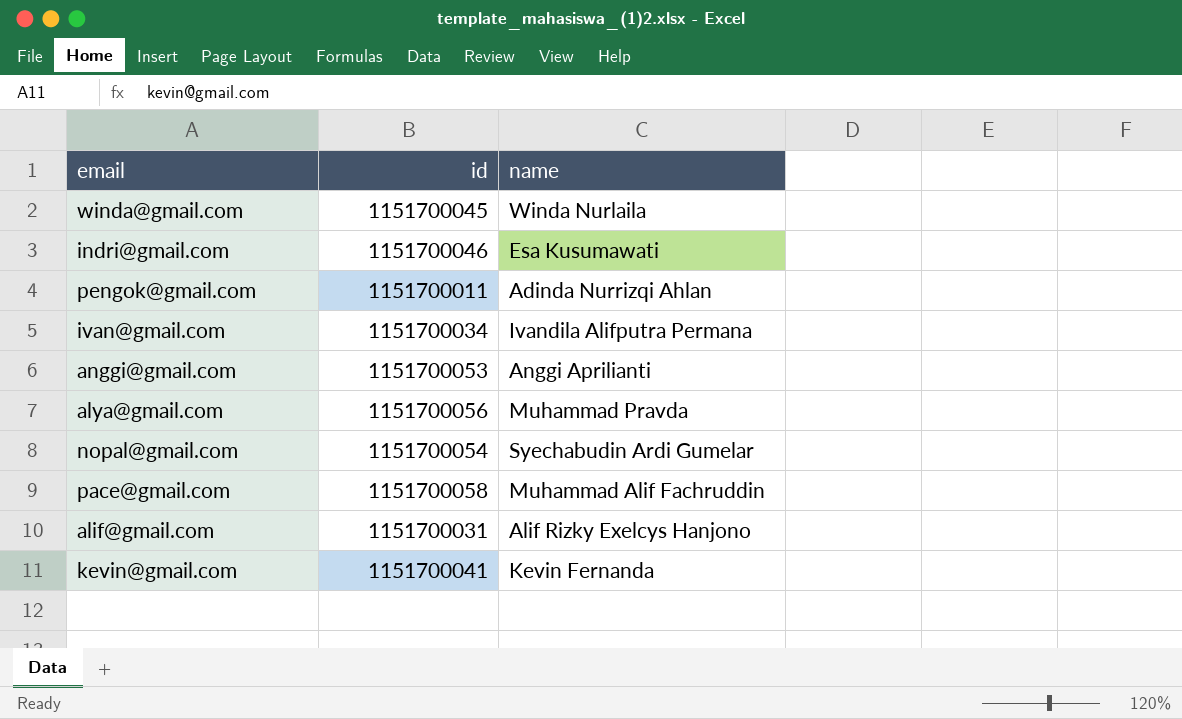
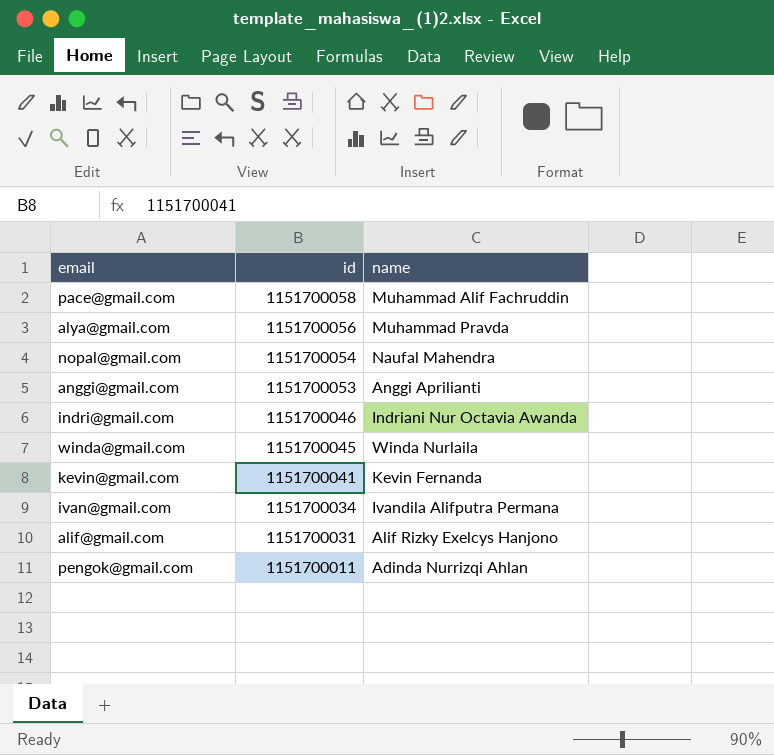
row order: none -> id descending
nopal@gmail.com | name: Syechabudin Ardi Gumelar -> Naufal Mahendra
indri@gmail.com | name: Esa Kusumawati -> Indriani Nur Octavia Awanda

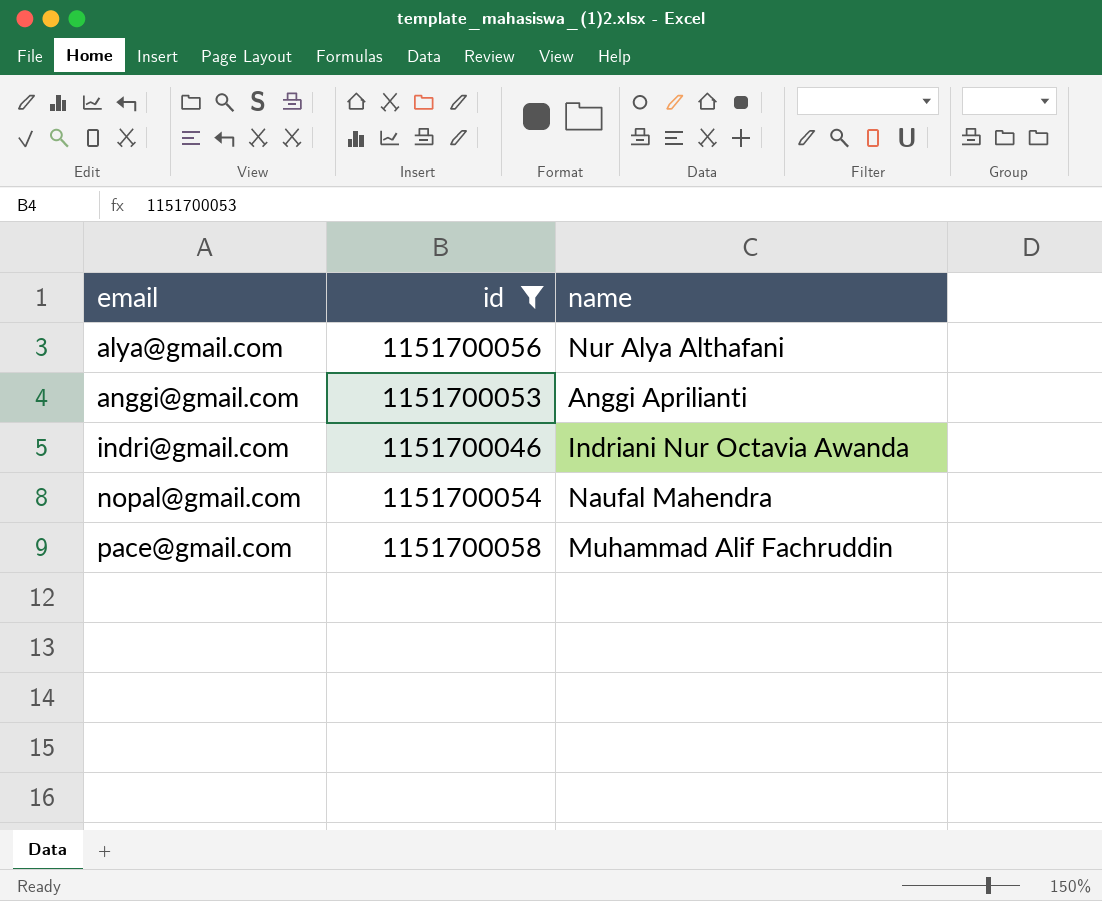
filter: none -> id >= 1151700046
row order: id descending -> email ascending
alya@gmail.com | name: Muhammad Pravda -> Nur Alya Althafani

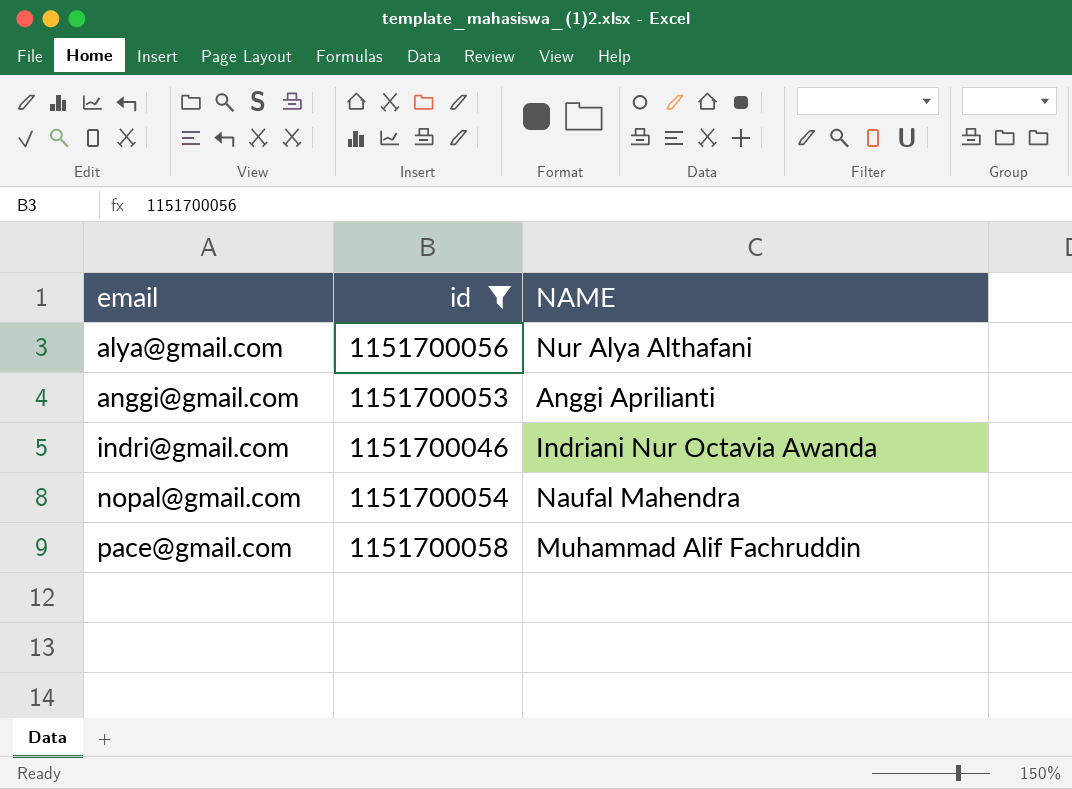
column name: name -> NAME

